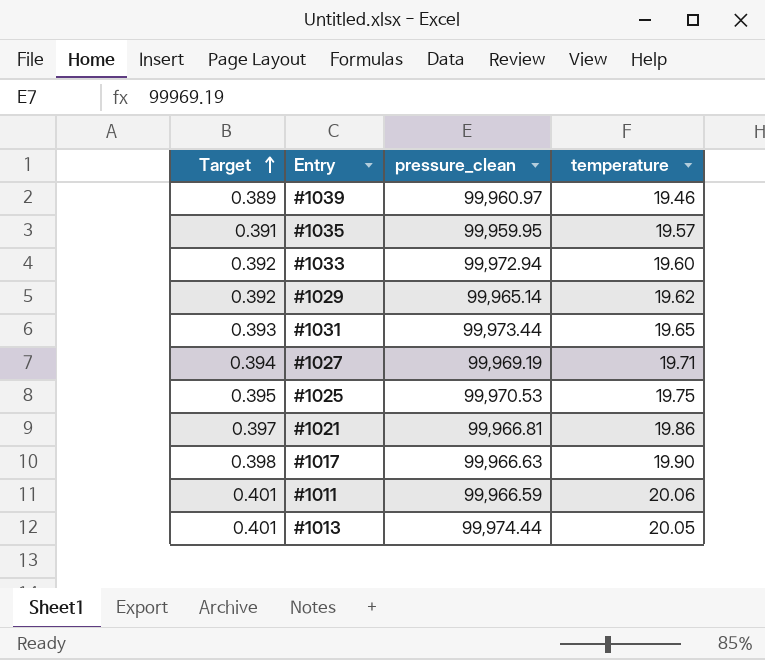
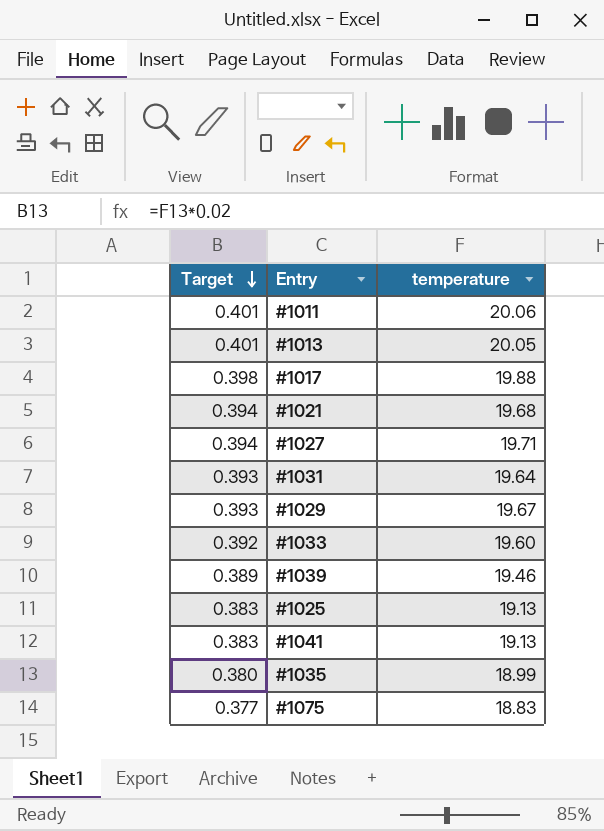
row order: Target ascending -> Target descending
column pressure_clean | position: 3 -> none
#1017 | temperature: 19.90 -> 19.88
#1021 | Target: 0.397 -> 0.394
#1021 | temperature: 19.86 -> 19.68
#1031 | temperature: 19.65 -> 19.64
#1029 | Target: 0.392 -> 0.393
#1029 | temperature: 19.62 -> 19.67
#1025 | Target: 0.395 -> 0.383
#1025 | temperature: 19.75 -> 19.13
row #1041: none -> 0.383 | 19.13
#1035 | Target: 0.391 -> 0.380
#1035 | temperature: 19.57 -> 18.99
row #1075: none -> 0.377 | 18.83

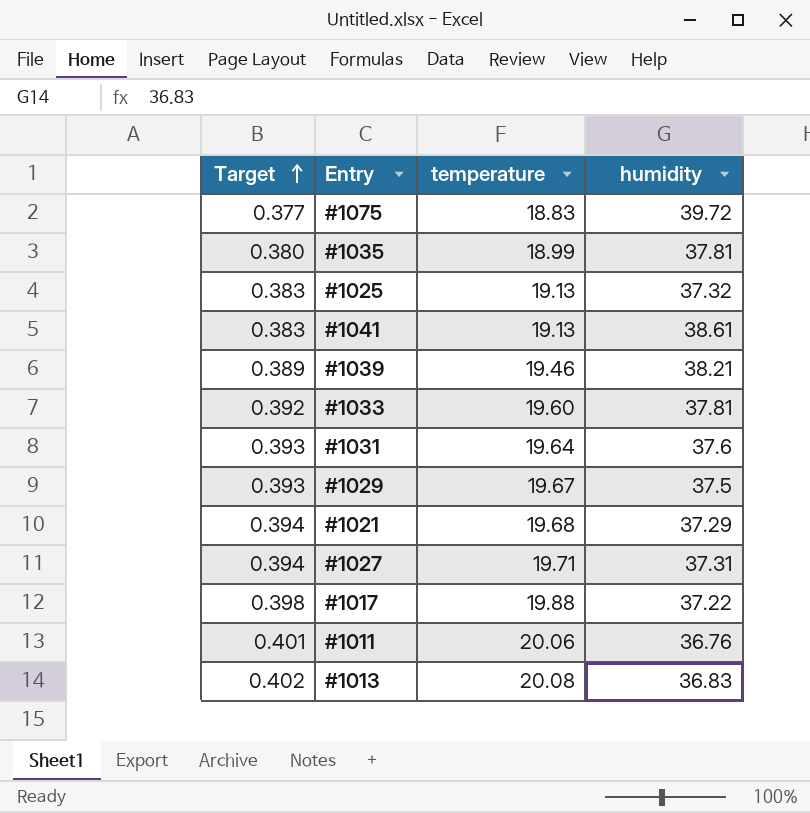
row order: Target descending -> Target ascending
column humidity | position: none -> 4
#1013 | Target: 0.401 -> 0.402
#1013 | temperature: 20.05 -> 20.08

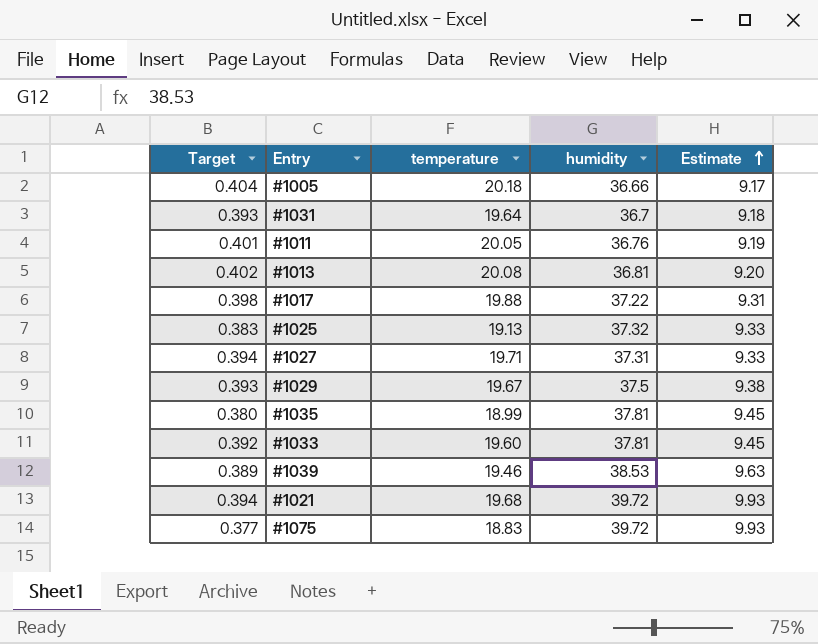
row order: Target ascending -> Estimate ascending
column Estimate | formula: none -> [humidity] * 0.25
row #1041: 0.383 | 19.13 | 38.61 -> none
row #1005: none -> 0.404 | 20.18 | 36.66 | 9.17
#1031 | humidity: 37.6 -> 36.7
#1011 | temperature: 20.06 -> 20.05
#1013 | humidity: 36.83 -> 36.81
#1039 | humidity: 38.21 -> 38.53
#1021 | humidity: 37.29 -> 39.72

